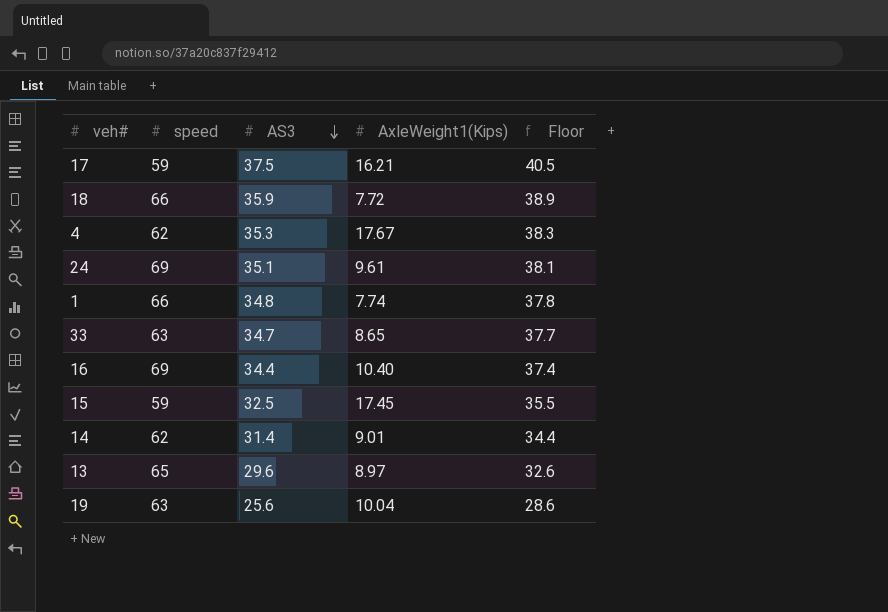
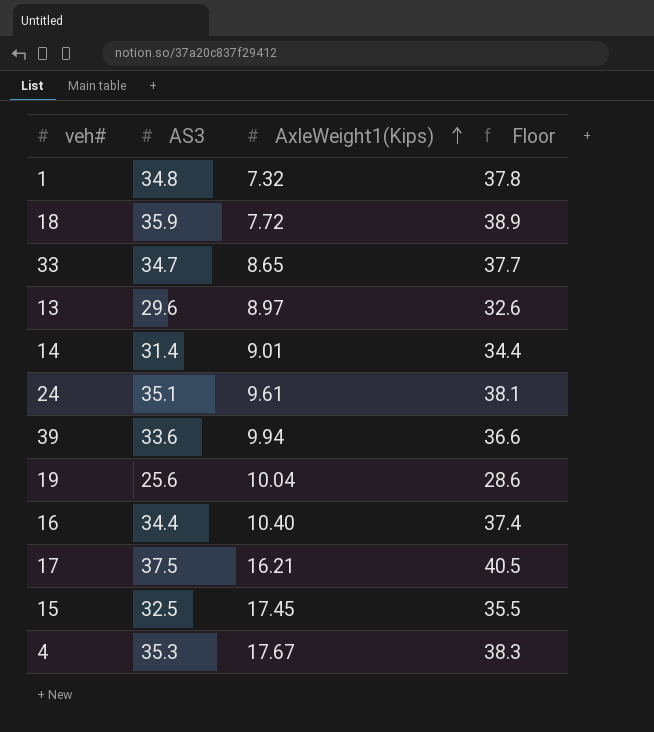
row order: AS3 descending -> AxleWeight1(Kips) ascending
column speed | position: 2 -> none
1 | AxleWeight1(Kips): 7.74 -> 7.32
row 39: none -> 33.6 | 9.94 | 36.6

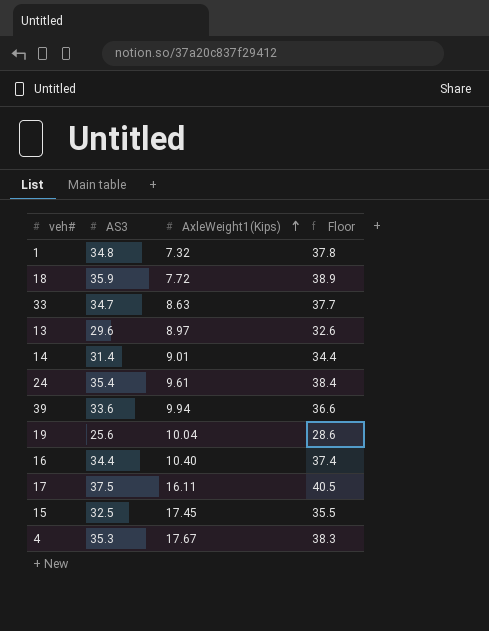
33 | AxleWeight1(Kips): 8.65 -> 8.63
24 | AS3: 35.1 -> 35.4
24 | Floor: 38.1 -> 38.4
17 | AxleWeight1(Kips): 16.21 -> 16.11

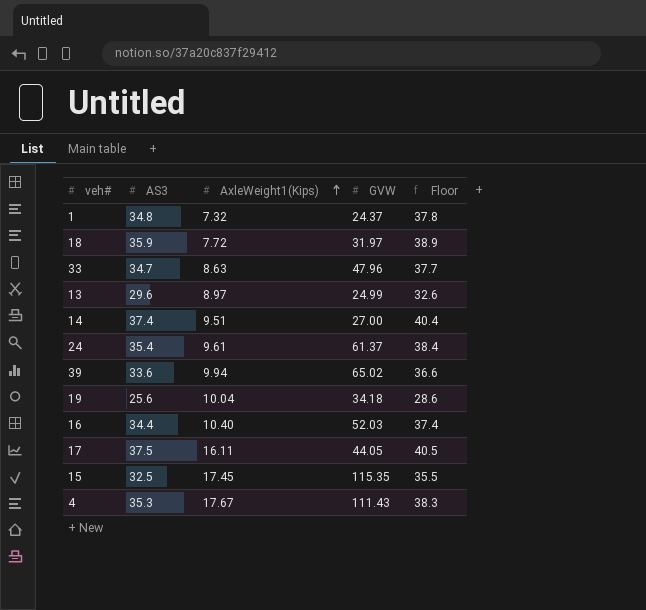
column GVW | position: none -> 4
14 | AS3: 31.4 -> 37.4
14 | AxleWeight1(Kips): 9.01 -> 9.51
14 | Floor: 34.4 -> 40.4

